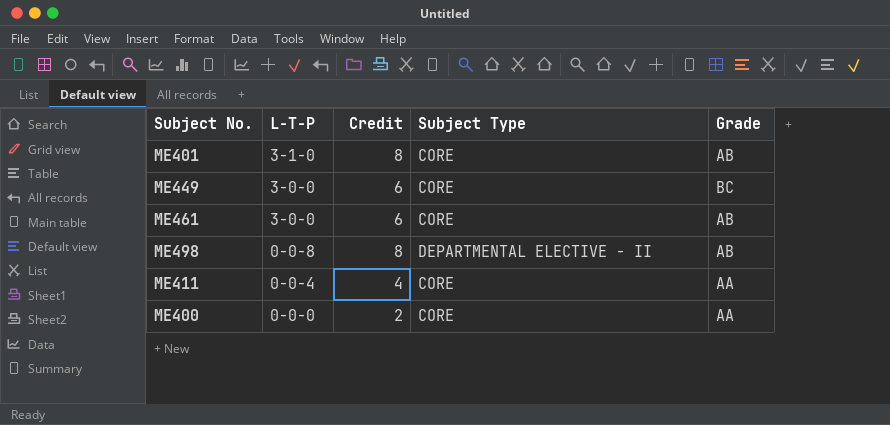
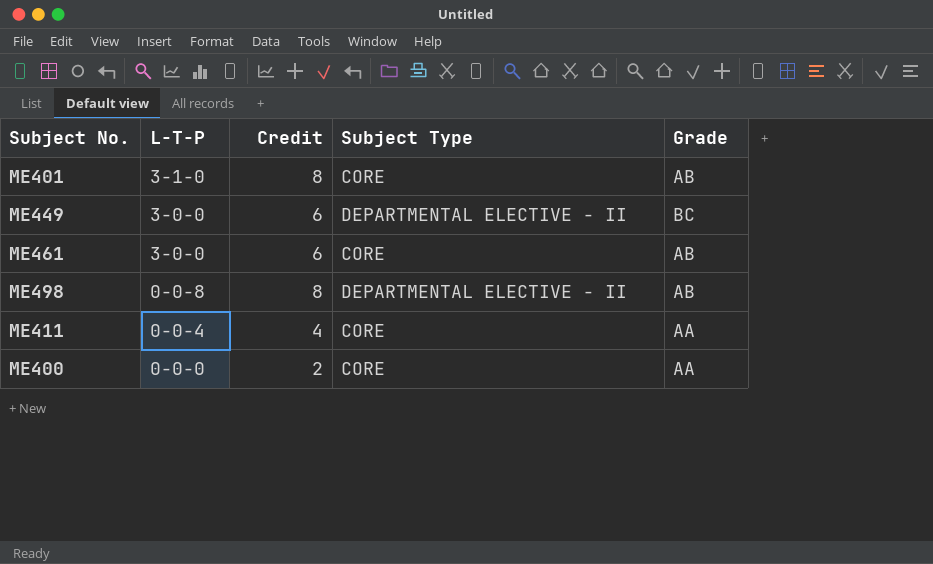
ME449 | Subject Type: CORE -> DEPARTMENTAL ELECTIVE - II

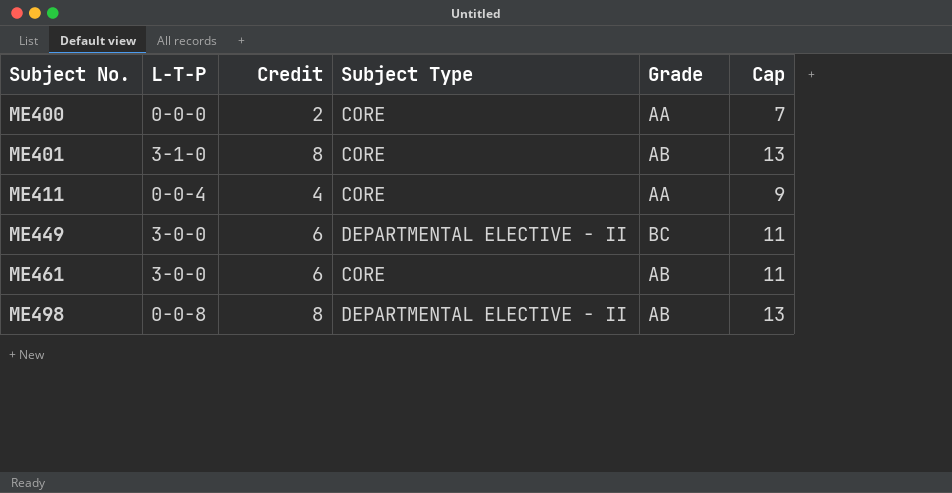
row order: L-T-P descending -> Subject No. ascending
column Cap | formula: none -> [Credit] + 5

